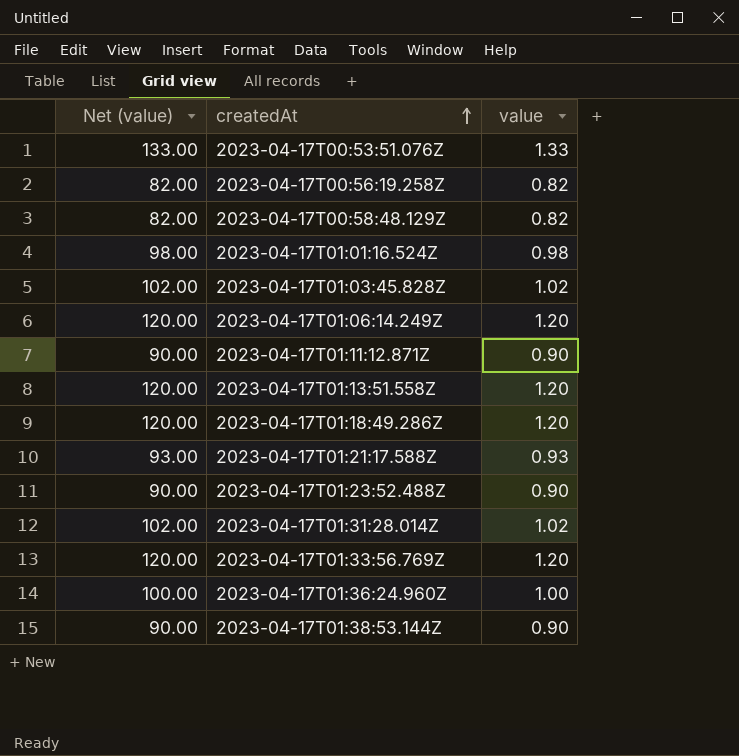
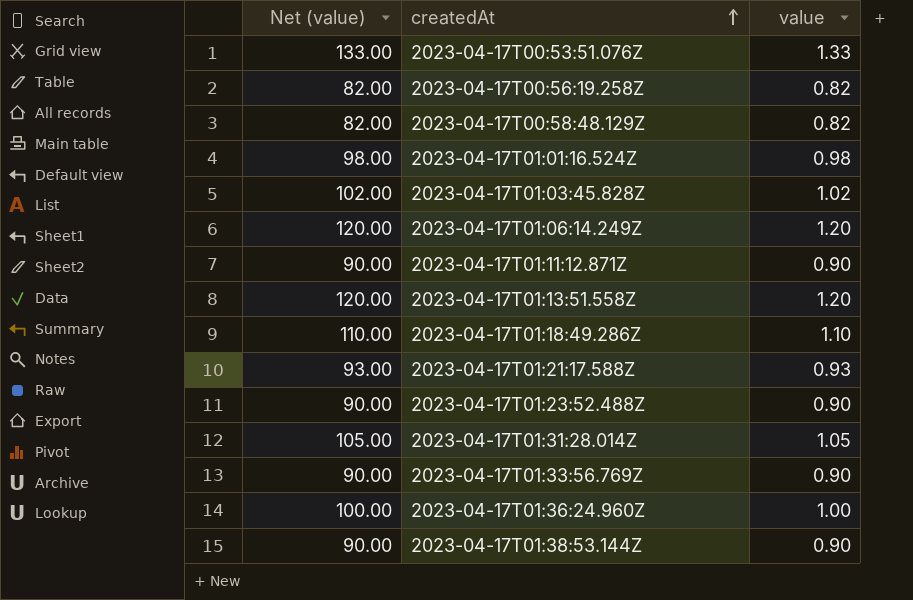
2023-04-17T01:18:49.286Z | Net (value): 120.00 -> 110.00
2023-04-17T01:18:49.286Z | value: 1.20 -> 1.10
2023-04-17T01:31:28.014Z | Net (value): 102.00 -> 105.00
2023-04-17T01:31:28.014Z | value: 1.02 -> 1.05
2023-04-17T01:33:56.769Z | Net (value): 120.00 -> 90.00
2023-04-17T01:33:56.769Z | value: 1.20 -> 0.90

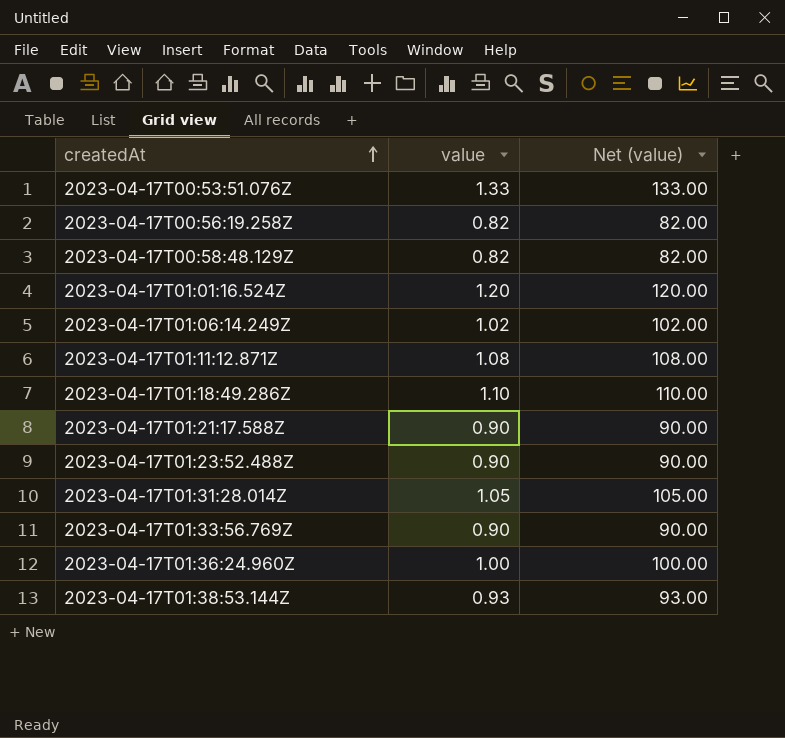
column Net (value) | position: 1 -> 3
row 2023-04-17T01:03:45.828Z: 102.00 | 1.02 -> none
row 2023-04-17T01:13:51.558Z: 120.00 | 1.20 -> none
2023-04-17T01:01:16.524Z | value: 0.98 -> 1.20
2023-04-17T01:01:16.524Z | Net (value): 98.00 -> 120.00
2023-04-17T01:06:14.249Z | value: 1.20 -> 1.02
2023-04-17T01:06:14.249Z | Net (value): 120.00 -> 102.00
2023-04-17T01:11:12.871Z | value: 0.90 -> 1.08
2023-04-17T01:11:12.871Z | Net (value): 90.00 -> 108.00
2023-04-17T01:21:17.588Z | value: 0.93 -> 0.90
2023-04-17T01:21:17.588Z | Net (value): 93.00 -> 90.00
2023-04-17T01:38:53.144Z | value: 0.90 -> 0.93
2023-04-17T01:38:53.144Z | Net (value): 90.00 -> 93.00

